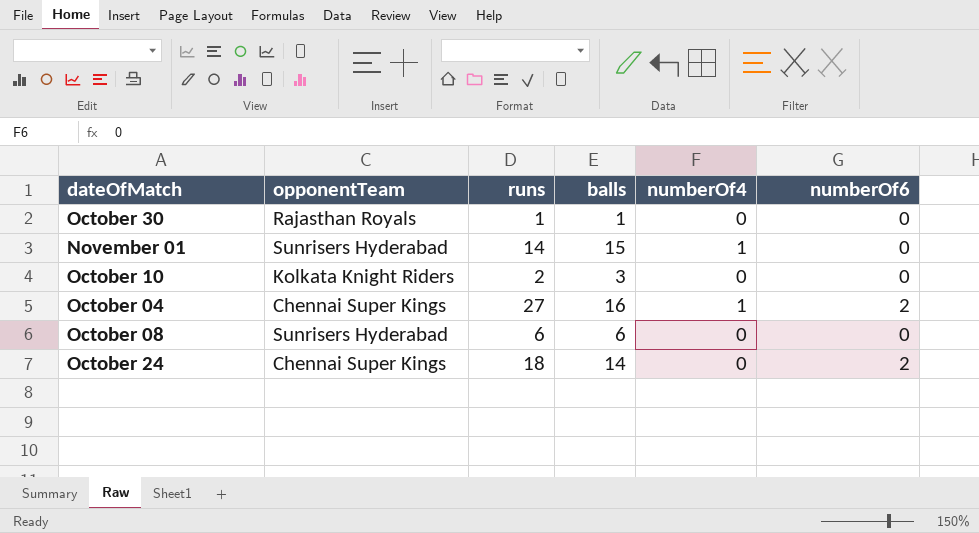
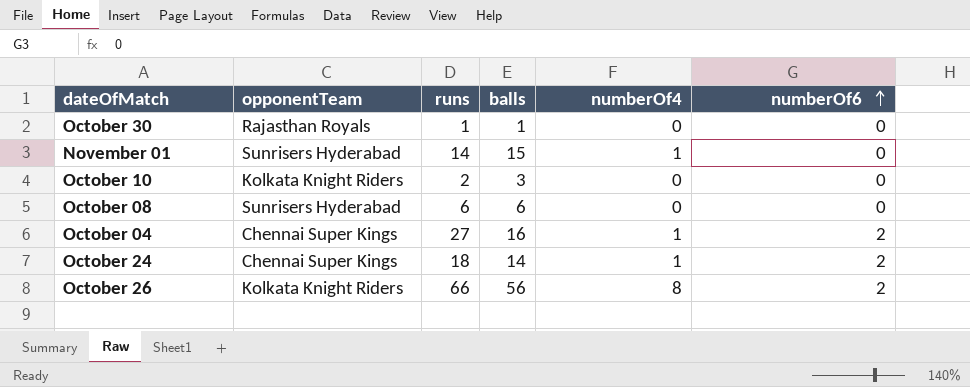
row order: none -> numberOf6 ascending
October 24 | numberOf4: 0 -> 1
row October 26: none -> Kolkata Knight Riders | 66 | 56 | 8 | 2

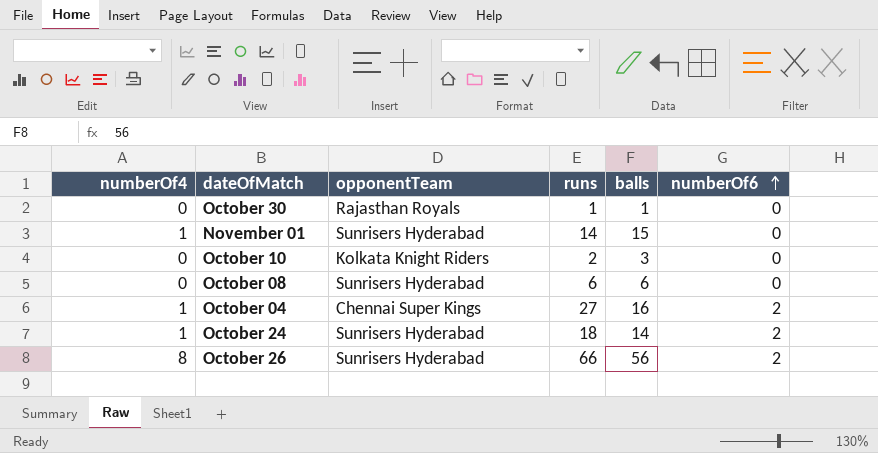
column numberOf4 | position: 5 -> 1
October 24 | opponentTeam: Chennai Super Kings -> Sunrisers Hyderabad
October 26 | opponentTeam: Kolkata Knight Riders -> Sunrisers Hyderabad

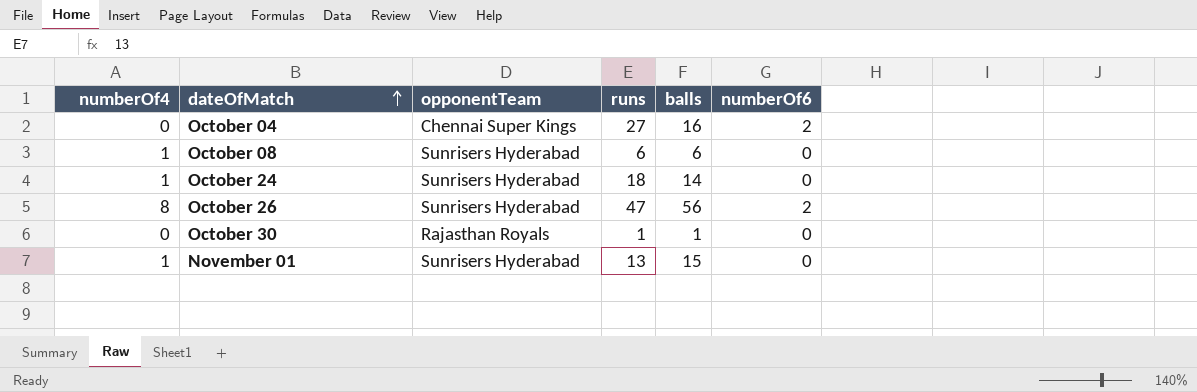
row order: numberOf6 ascending -> dateOfMatch ascending
row October 10: 0 | Kolkata Knight Riders | 2 | 3 | 0 -> none
October 04 | numberOf4: 1 -> 0
October 08 | numberOf4: 0 -> 1
October 24 | numberOf6: 2 -> 0
October 26 | runs: 66 -> 47
November 01 | runs: 14 -> 13

